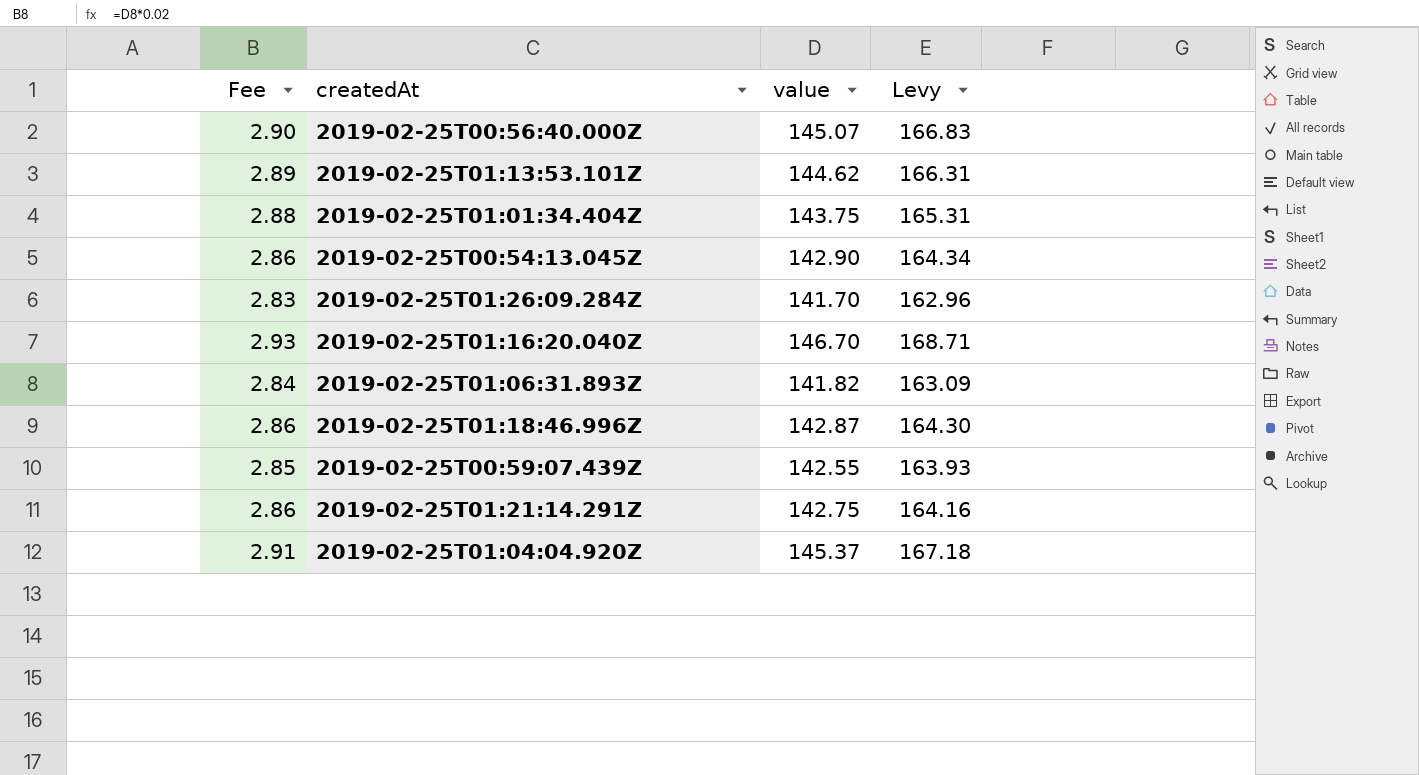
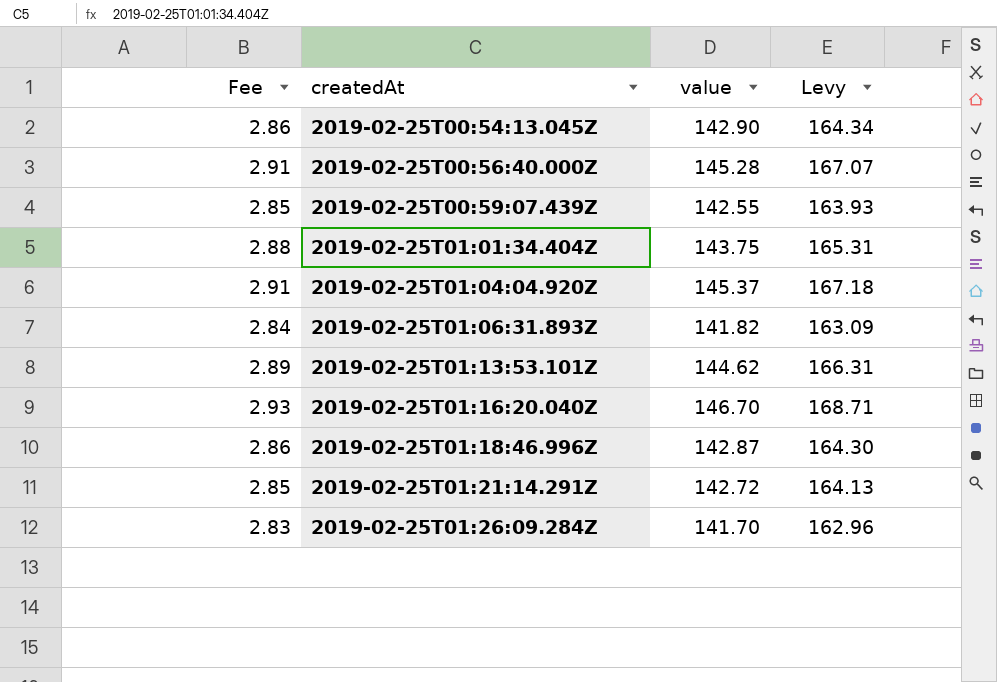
row order: none -> createdAt ascending
2019-02-25T00:56:40.000Z | Fee: 2.90 -> 2.91
2019-02-25T00:56:40.000Z | value: 145.07 -> 145.28
2019-02-25T00:56:40.000Z | Levy: 166.83 -> 167.07
2019-02-25T01:21:14.291Z | Fee: 2.86 -> 2.85
2019-02-25T01:21:14.291Z | value: 142.75 -> 142.72
2019-02-25T01:21:14.291Z | Levy: 164.16 -> 164.13

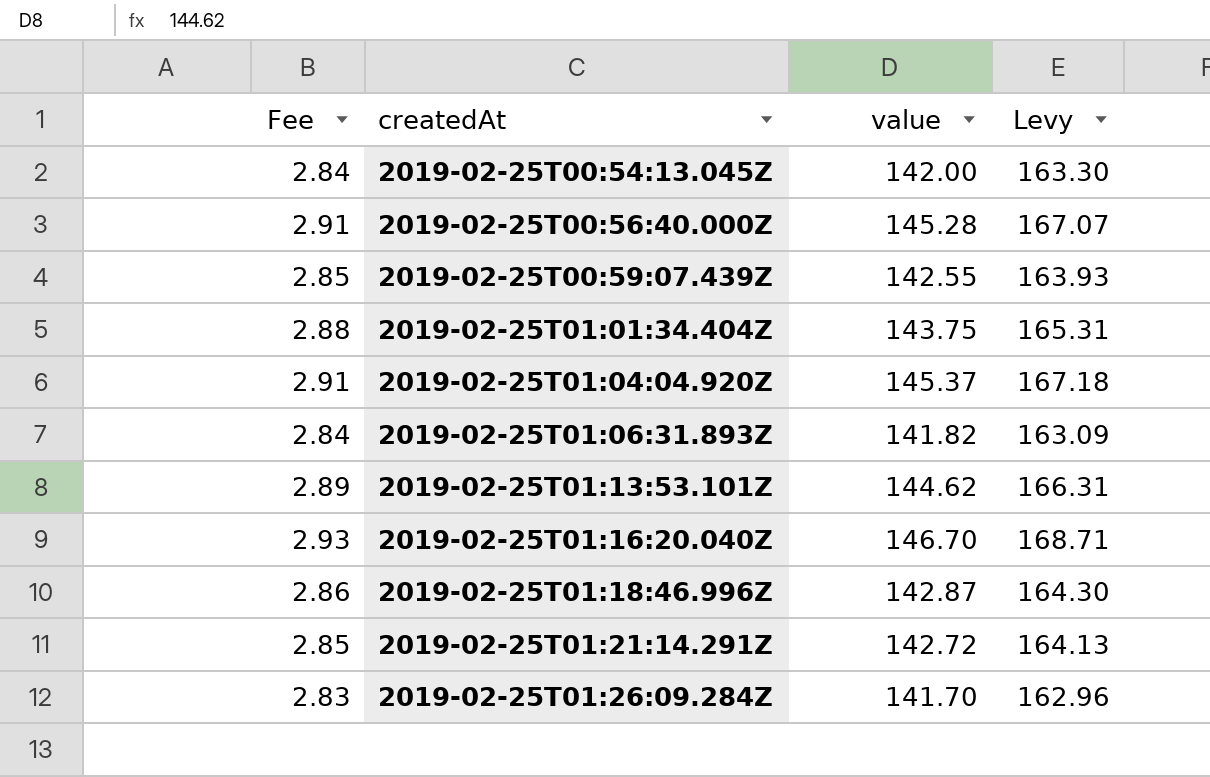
2019-02-25T00:54:13.045Z | Fee: 2.86 -> 2.84
2019-02-25T00:54:13.045Z | value: 142.90 -> 142.00
2019-02-25T00:54:13.045Z | Levy: 164.34 -> 163.30

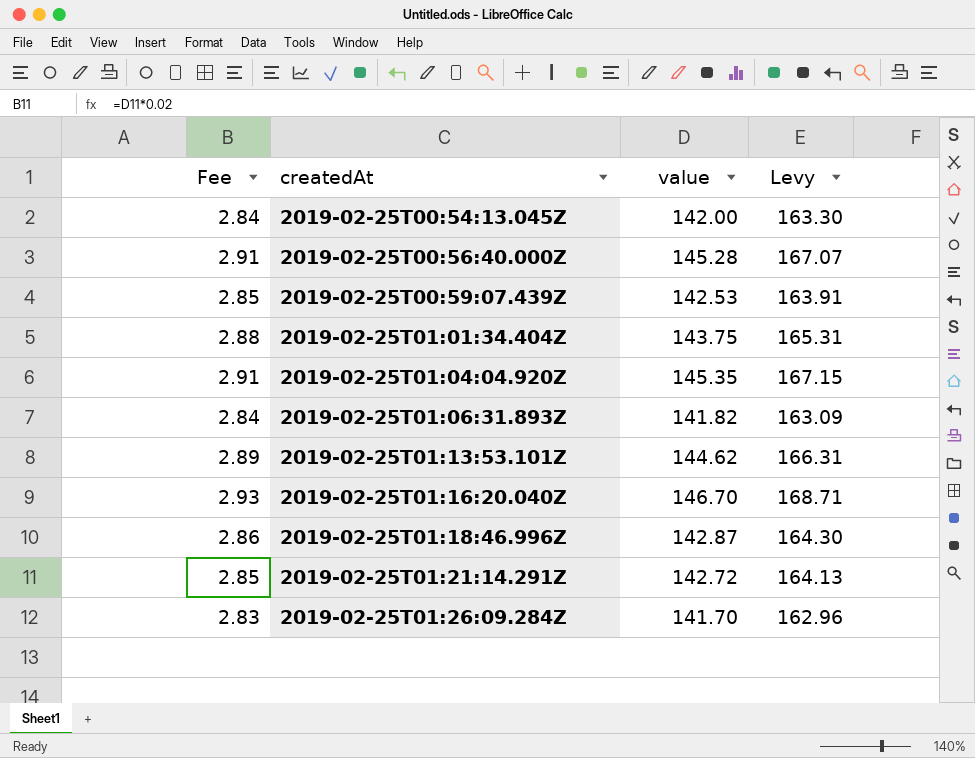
2019-02-25T00:59:07.439Z | value: 142.55 -> 142.53
2019-02-25T00:59:07.439Z | Levy: 163.93 -> 163.91
2019-02-25T01:04:04.920Z | value: 145.37 -> 145.35
2019-02-25T01:04:04.920Z | Levy: 167.18 -> 167.15

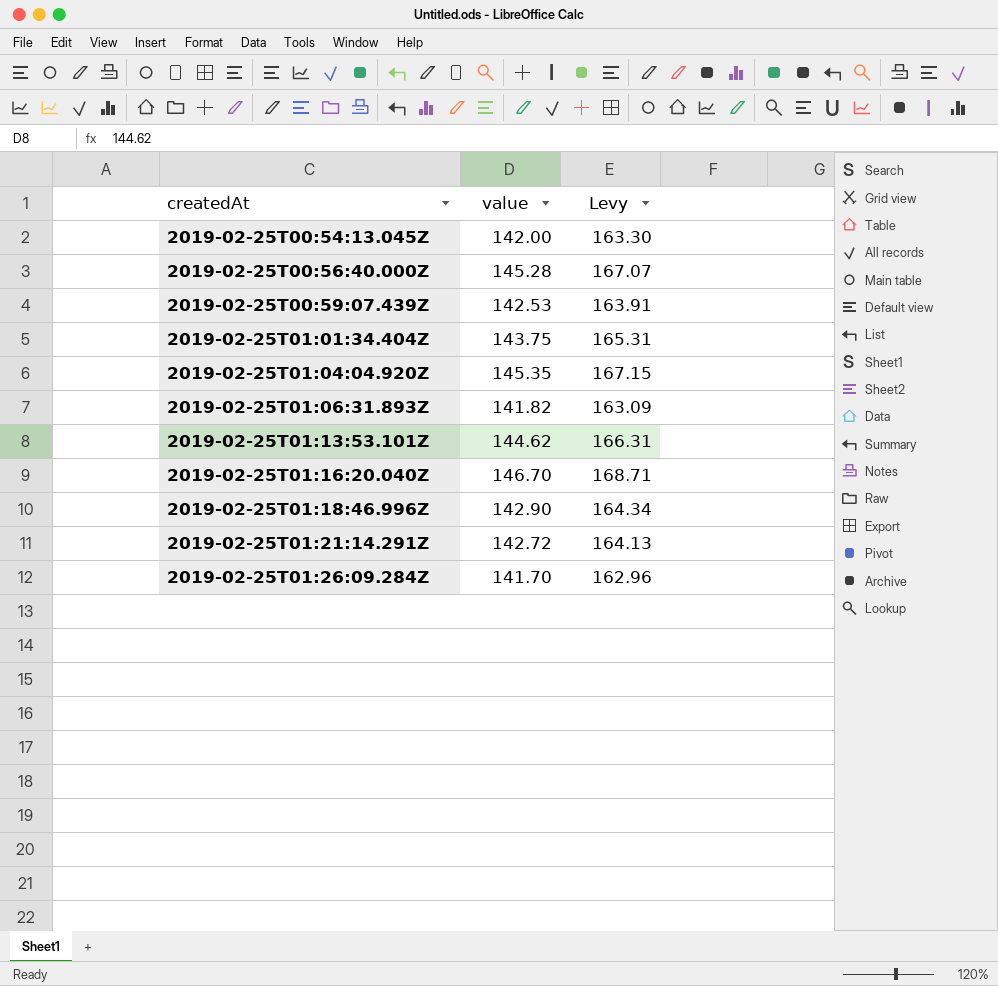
column Fee | formula: [value] * 0.02 -> none
2019-02-25T01:18:46.996Z | value: 142.87 -> 142.90
2019-02-25T01:18:46.996Z | Levy: 164.30 -> 164.34

